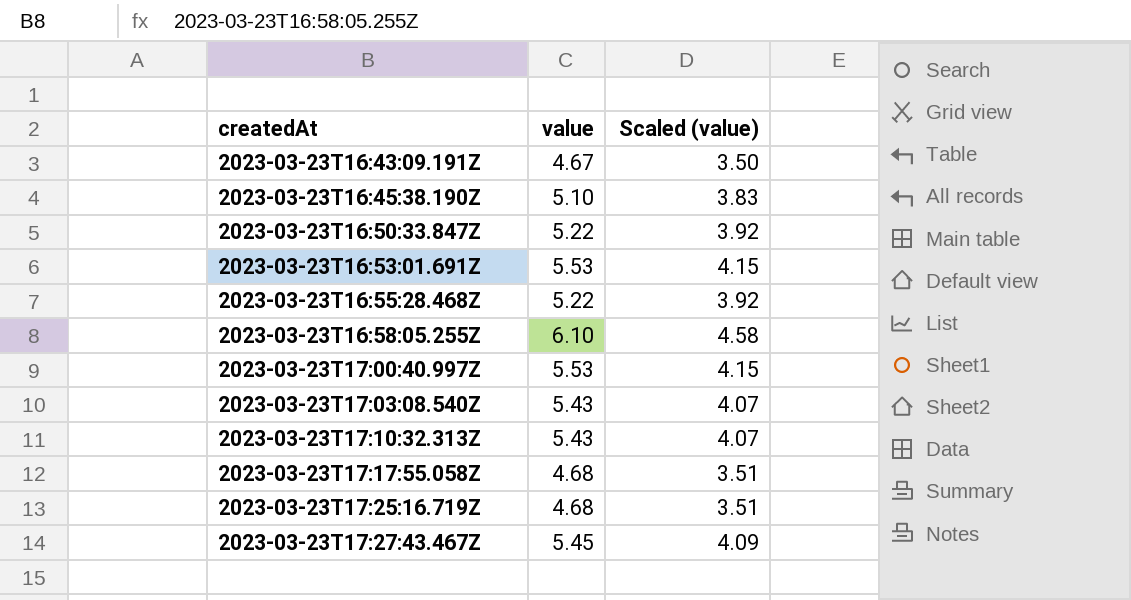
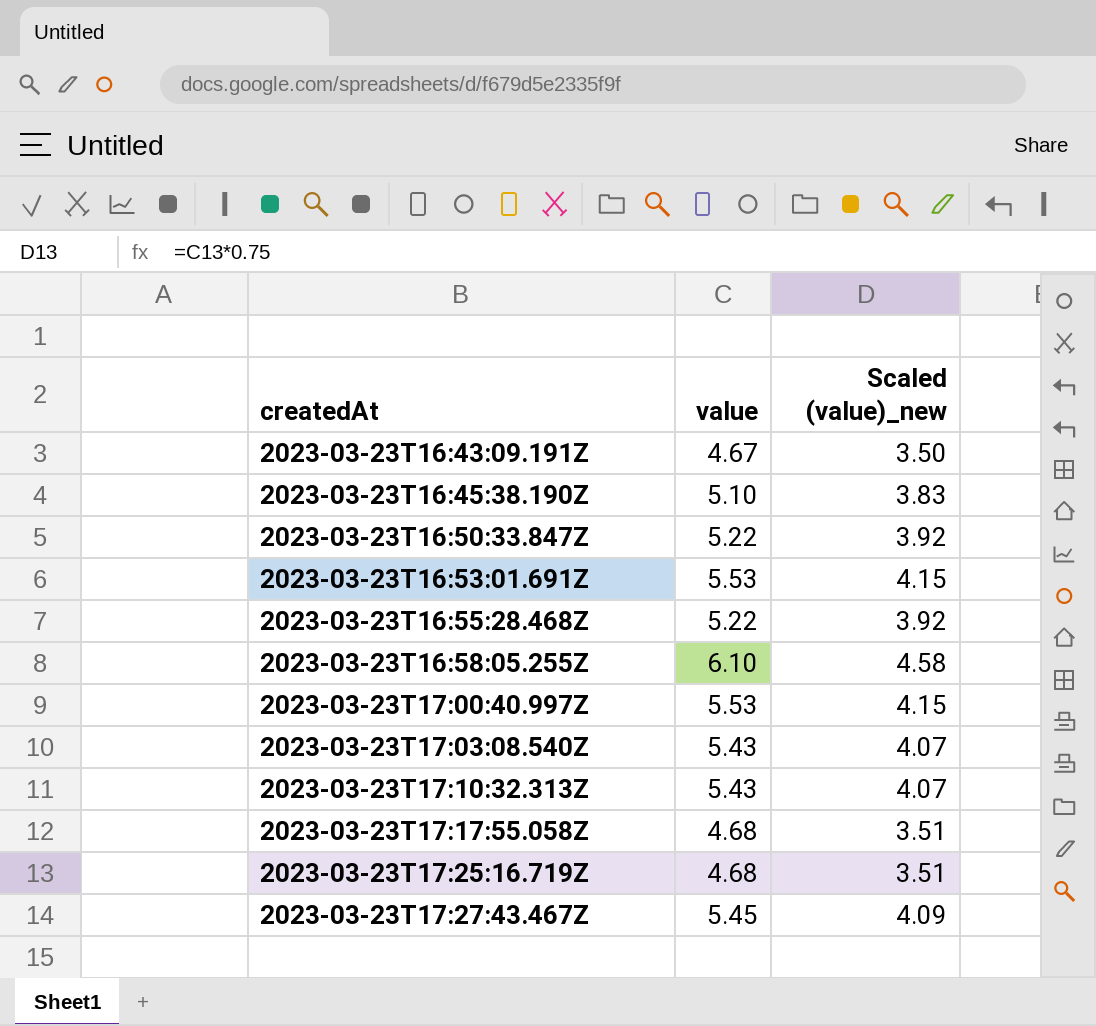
column name: Scaled (value) -> Scaled (value)_new

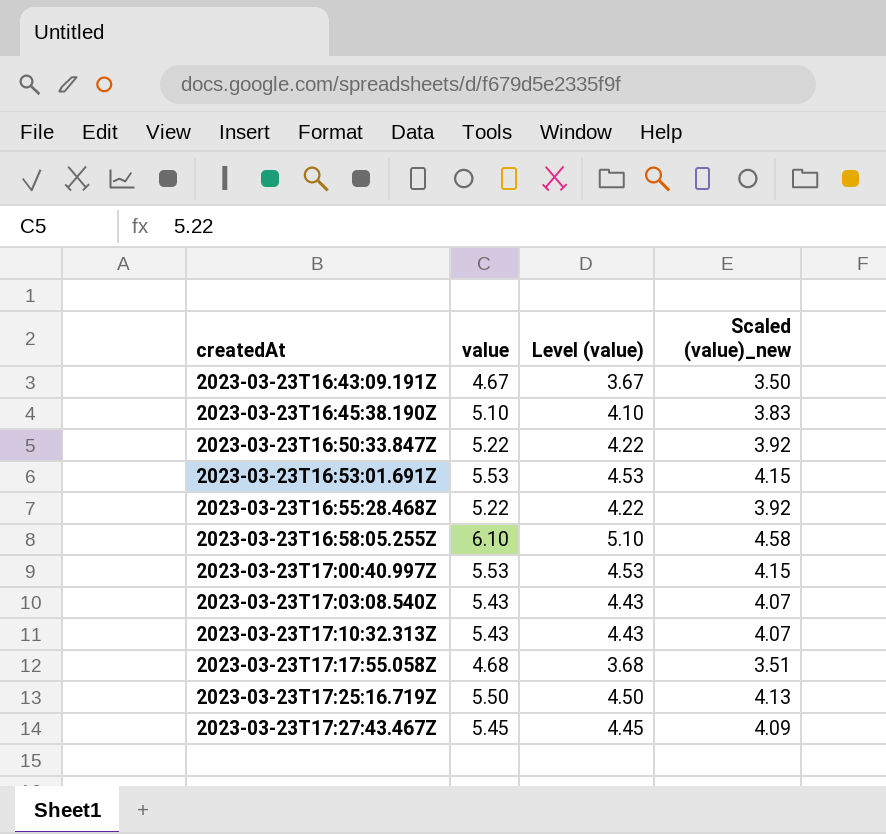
column Level (value) | formula: none -> [value] - 1
2023-03-23T17:25:16.719Z | value: 4.68 -> 5.50
2023-03-23T17:25:16.719Z | Scaled (value)_new: 3.51 -> 4.13

